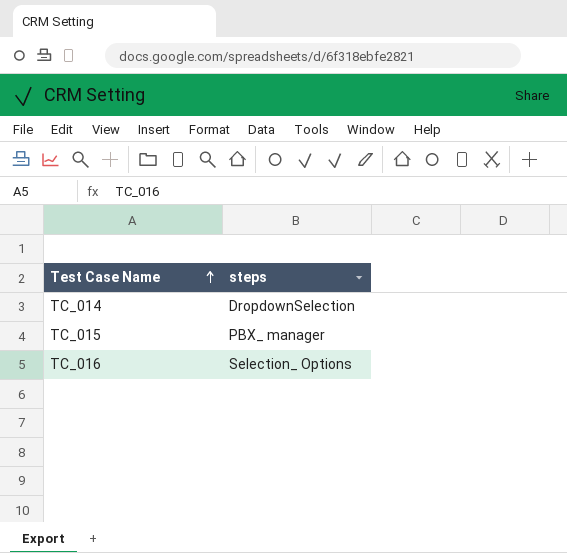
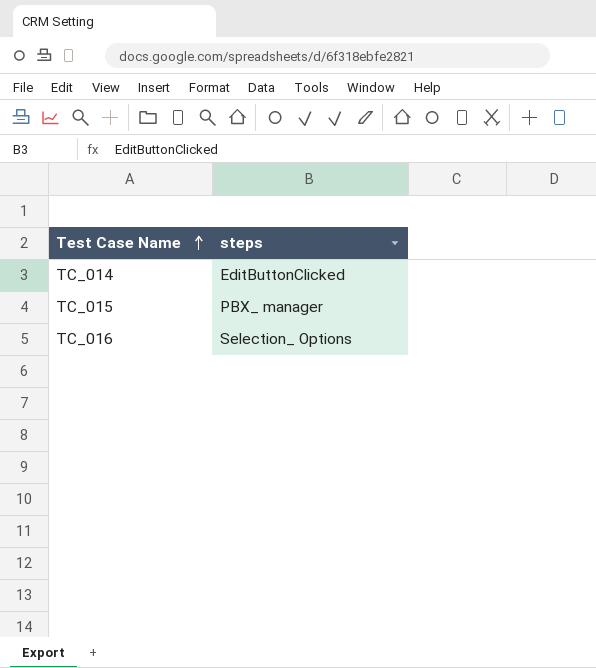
TC_014 | steps: DropdownSelection -> EditButtonClicked

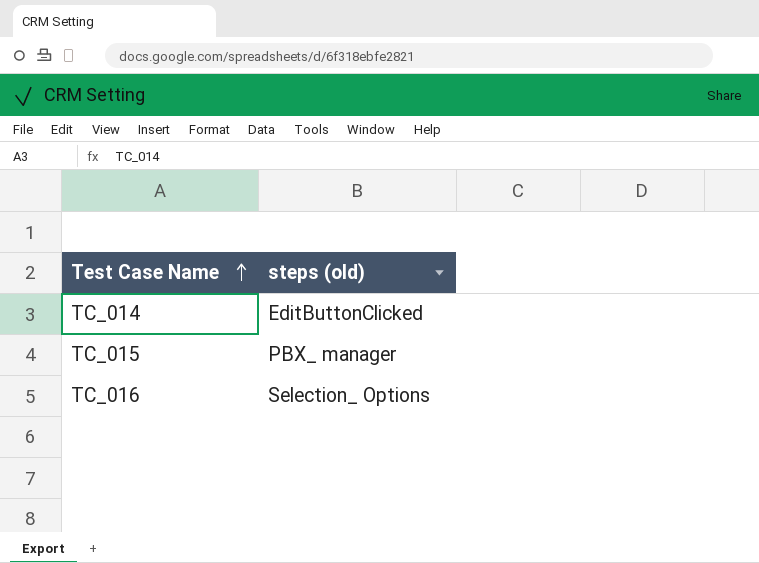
column name: steps -> steps (old)

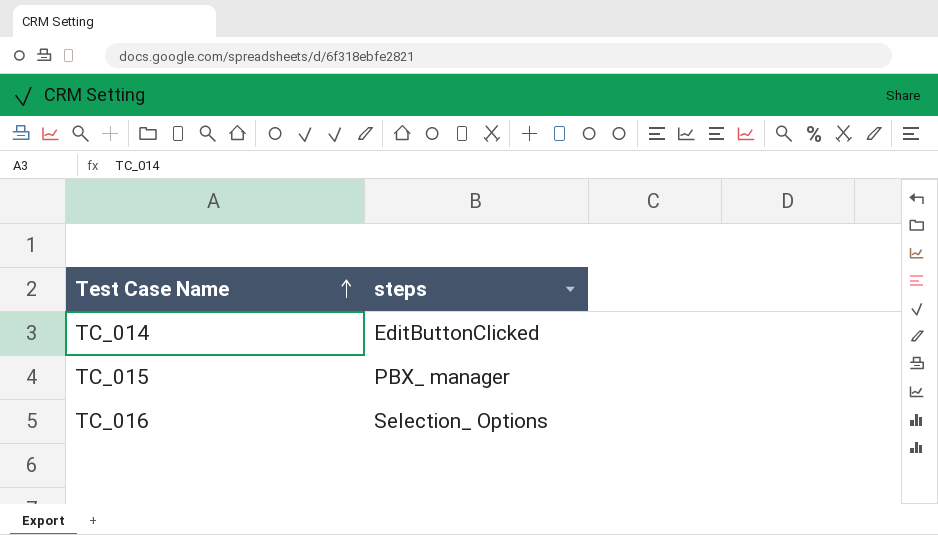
column name: steps (old) -> steps

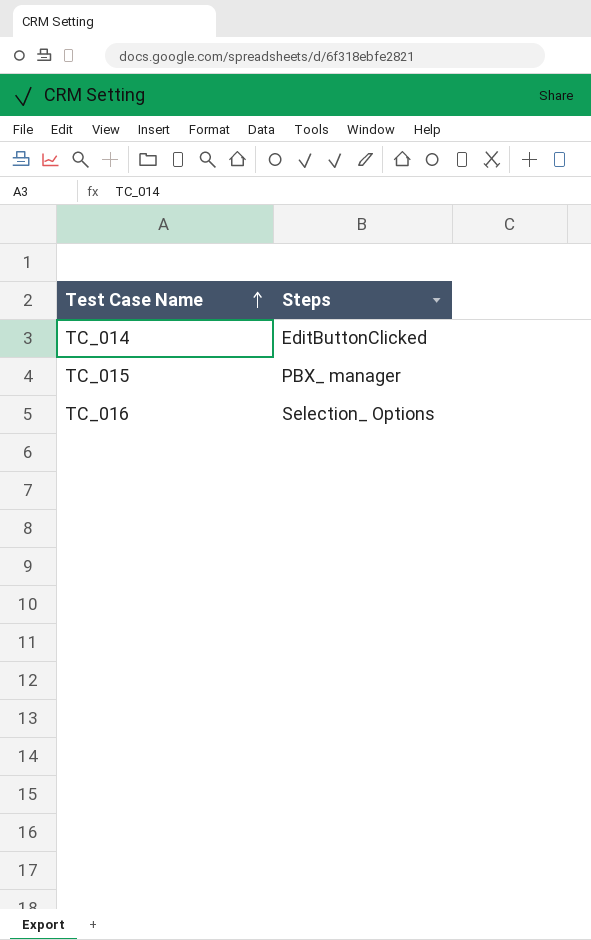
column name: steps -> Steps

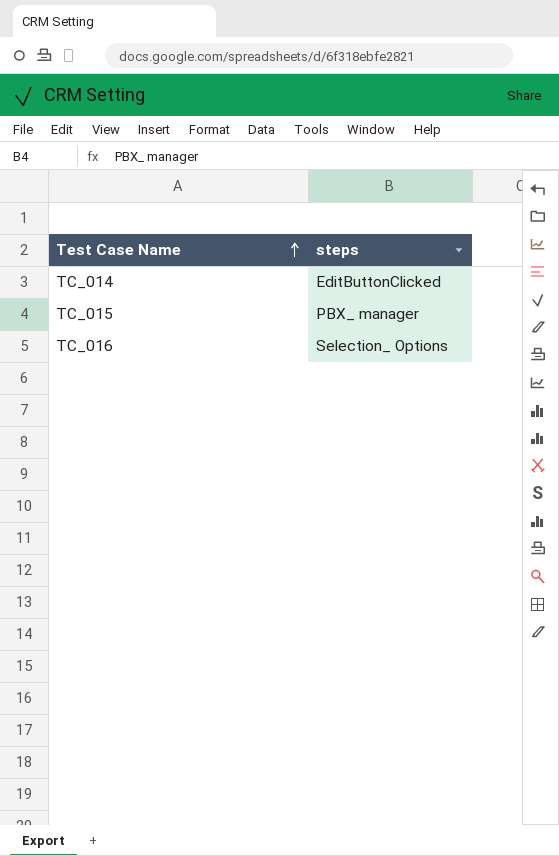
column name: Steps -> steps

